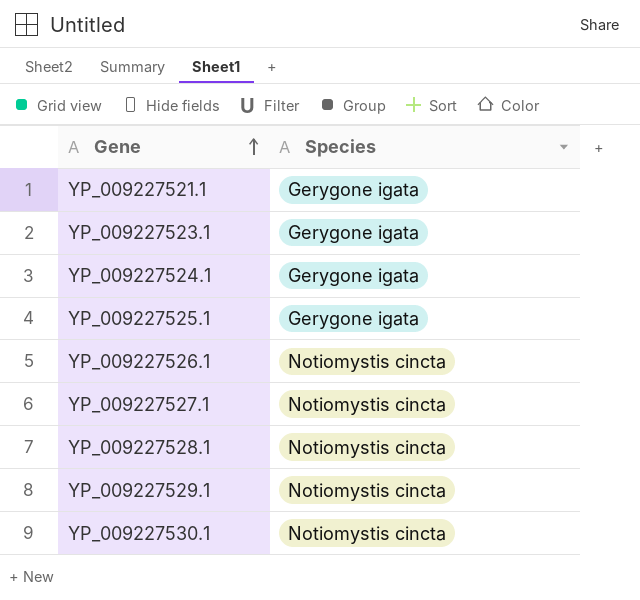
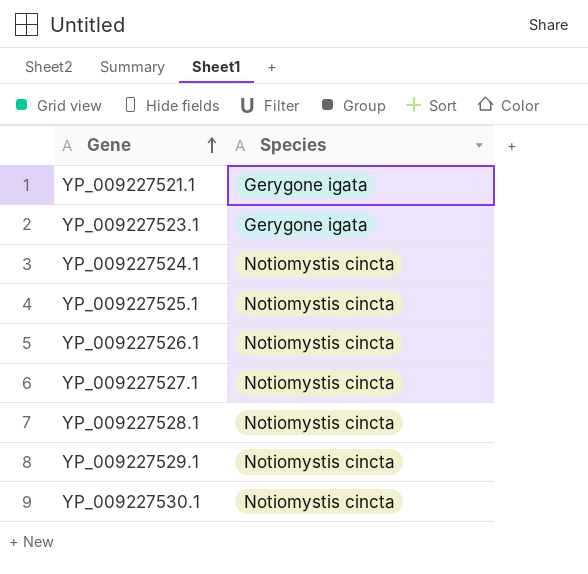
YP_009227524.1 | Species: Gerygone igata -> Notiomystis cincta
YP_009227525.1 | Species: Gerygone igata -> Notiomystis cincta

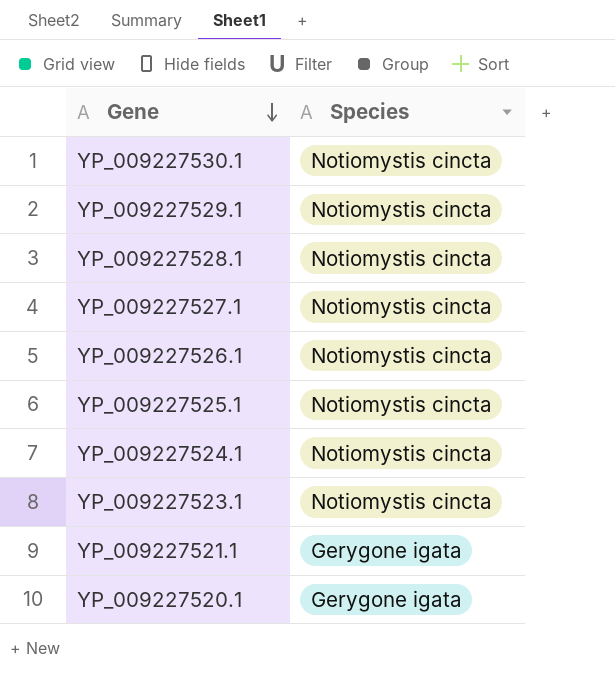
row order: Gene ascending -> Gene descending
YP_009227523.1 | Species: Gerygone igata -> Notiomystis cincta
row YP_009227520.1: none -> Gerygone igata

